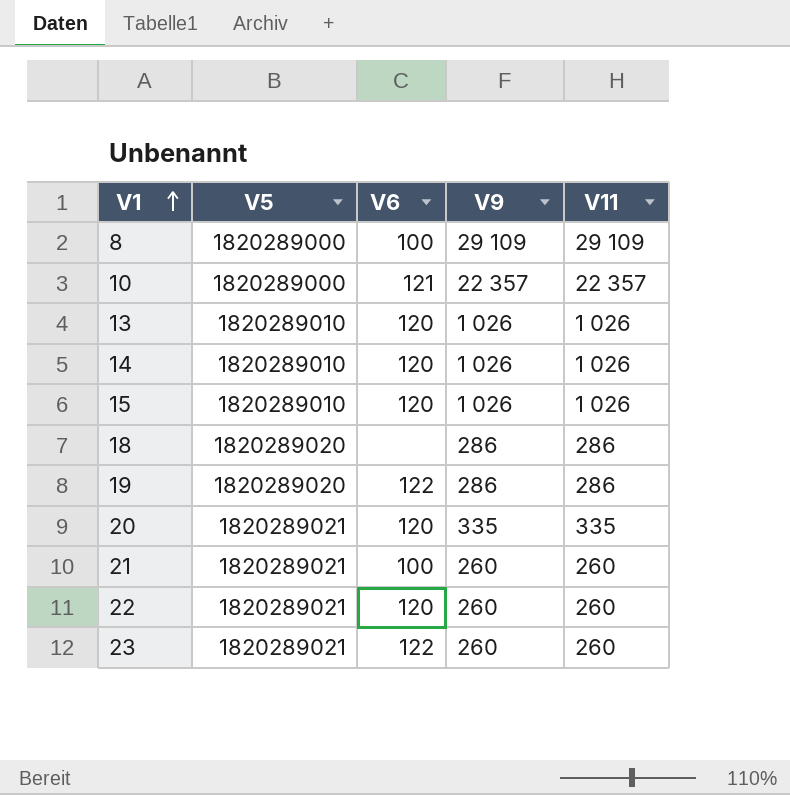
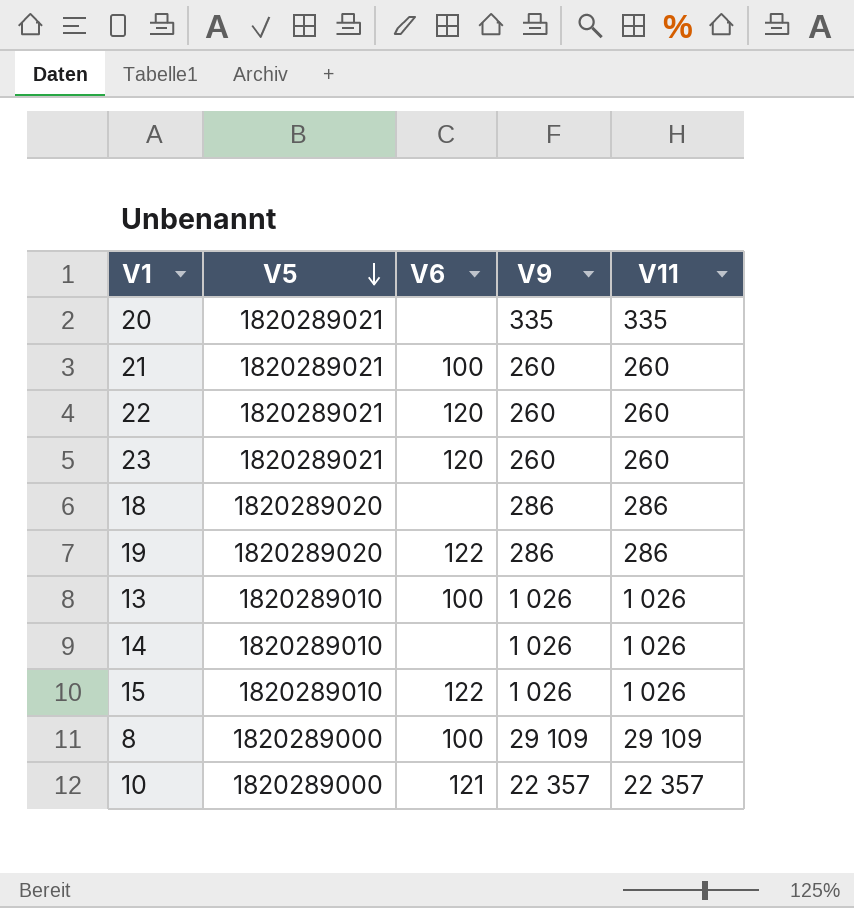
row order: V1 ascending -> V5 descending
20 | V6: 120 -> none
23 | V6: 122 -> 120
13 | V6: 120 -> 100
14 | V6: 120 -> none
15 | V6: 120 -> 122

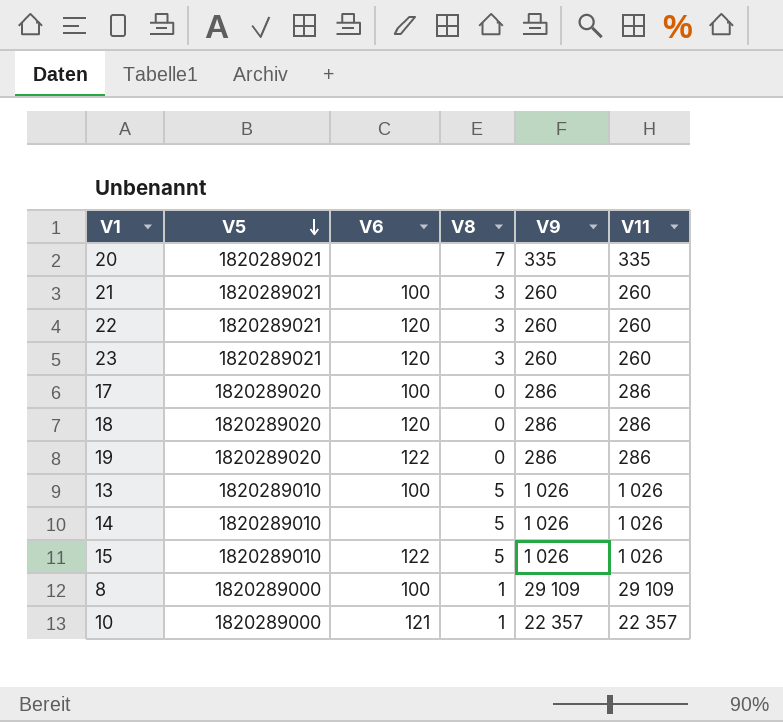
column V8 | position: none -> 4
row 17: none -> 1820289020 | 100 | 0 | 286 | 286
18 | V6: none -> 120

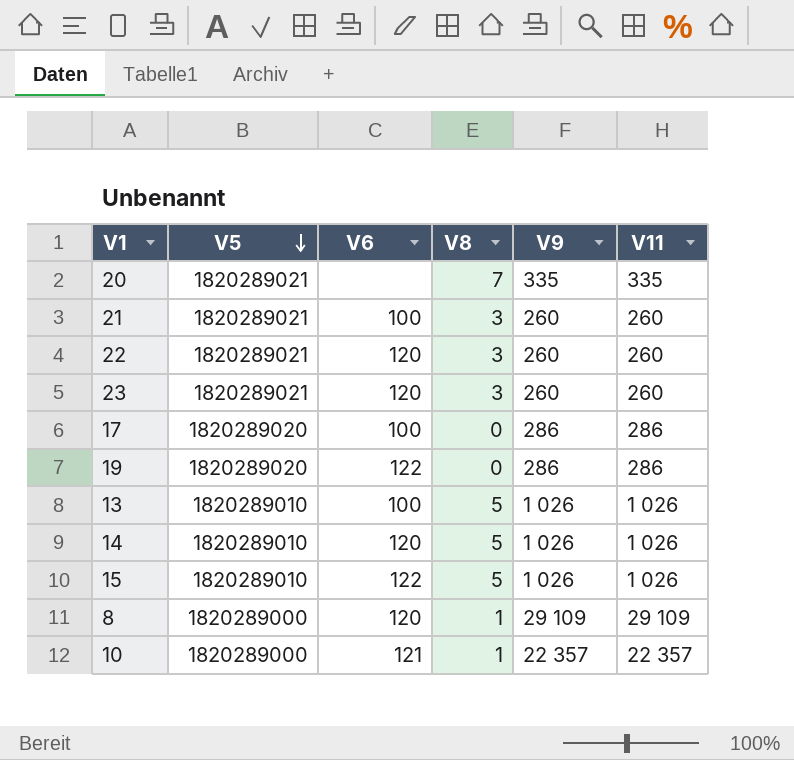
row 18: 1820289020 | 120 | 0 | 286 | 286 -> none
14 | V6: none -> 120
8 | V6: 100 -> 120

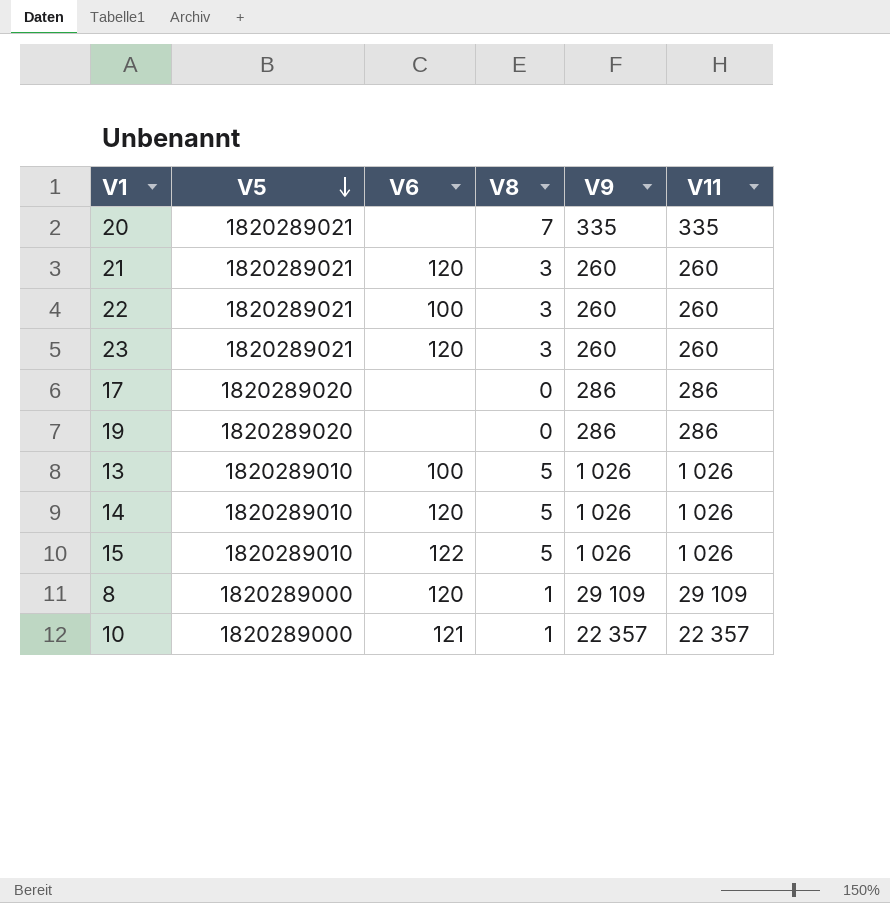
21 | V6: 100 -> 120
22 | V6: 120 -> 100
17 | V6: 100 -> none
19 | V6: 122 -> none

